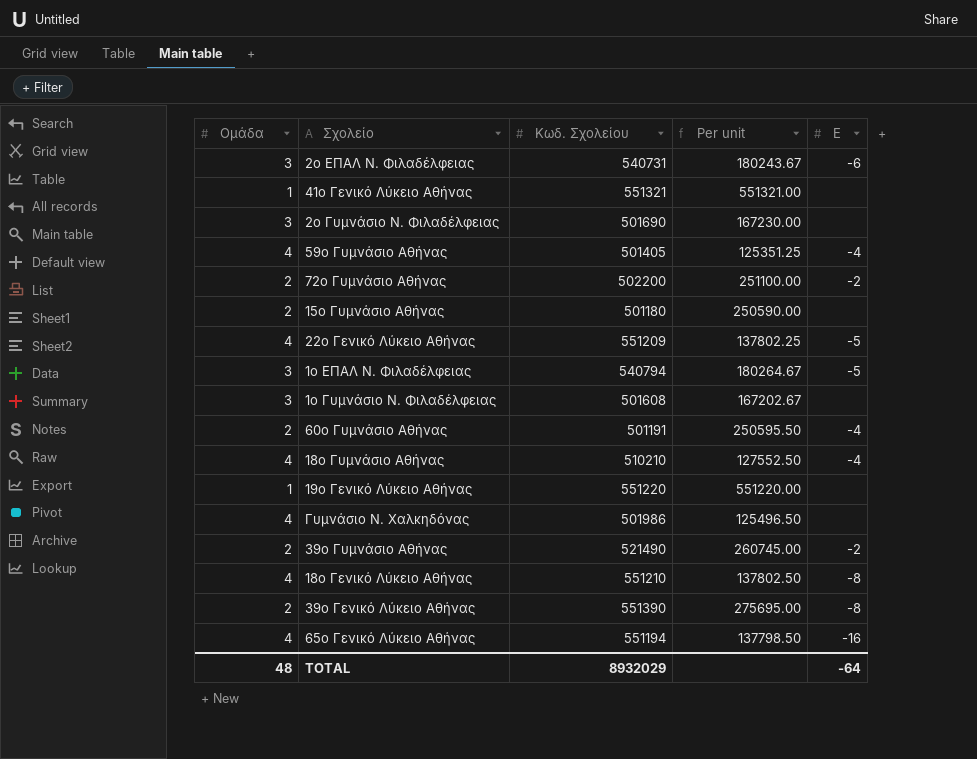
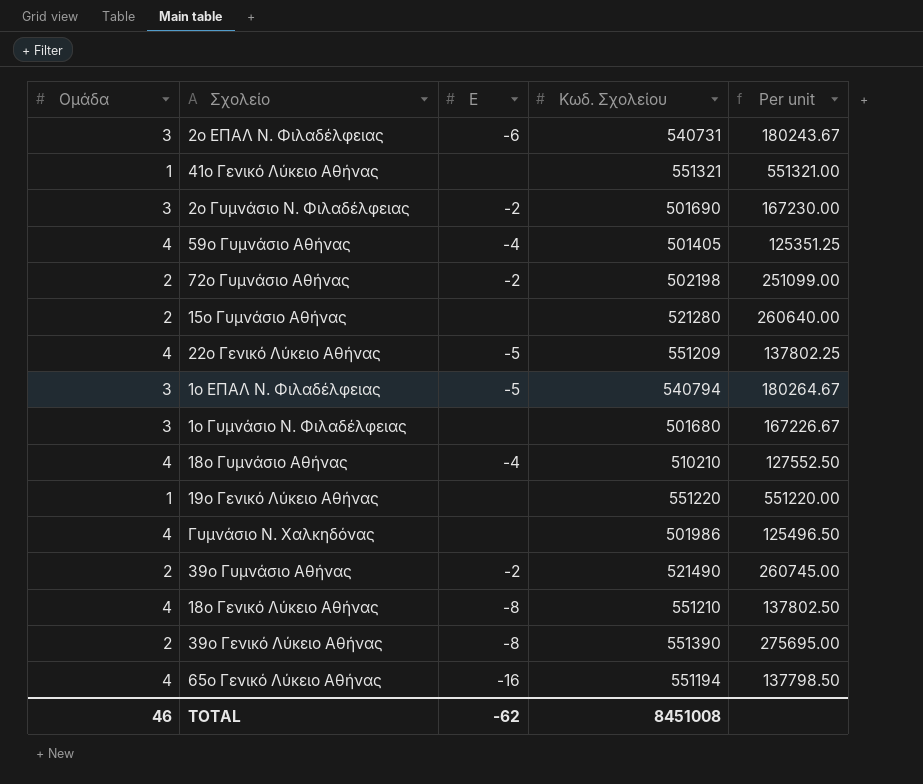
column Ε | position: 5 -> 3
row 60ο Γυμνάσιο Αθήνας: 2 | 501191 | 250595.50 | -4 -> none
2ο Γυμνάσιο Ν. Φιλαδέλφειας | Ε: none -> -2
72ο Γυμνάσιο Αθήνας | Κωδ. Σχολείου: 502200 -> 502198
72ο Γυμνάσιο Αθήνας | Per unit: 251100.00 -> 251099.00
15ο Γυμνάσιο Αθήνας | Κωδ. Σχολείου: 501180 -> 521280
15ο Γυμνάσιο Αθήνας | Per unit: 250590.00 -> 260640.00
1ο Γυμνάσιο Ν. Φιλαδέλφειας | Κωδ. Σχολείου: 501608 -> 501680
1ο Γυμνάσιο Ν. Φιλαδέλφειας | Per unit: 167202.67 -> 167226.67
TOTAL | Ομάδα: 48 -> 46
TOTAL | Ε: -64 -> -62
TOTAL | Κωδ. Σχολείου: 8932029 -> 8451008

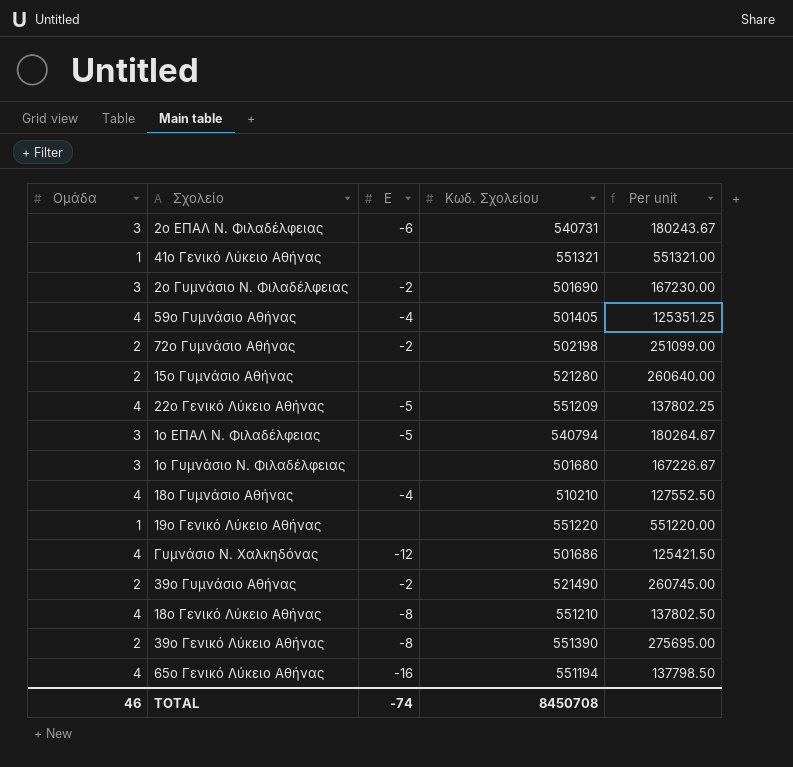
Γυμνάσιο Ν. Χαλκηδόνας | Ε: none -> -12
Γυμνάσιο Ν. Χαλκηδόνας | Κωδ. Σχολείου: 501986 -> 501686
Γυμνάσιο Ν. Χαλκηδόνας | Per unit: 125496.50 -> 125421.50
TOTAL | Ε: -62 -> -74
TOTAL | Κωδ. Σχολείου: 8451008 -> 8450708

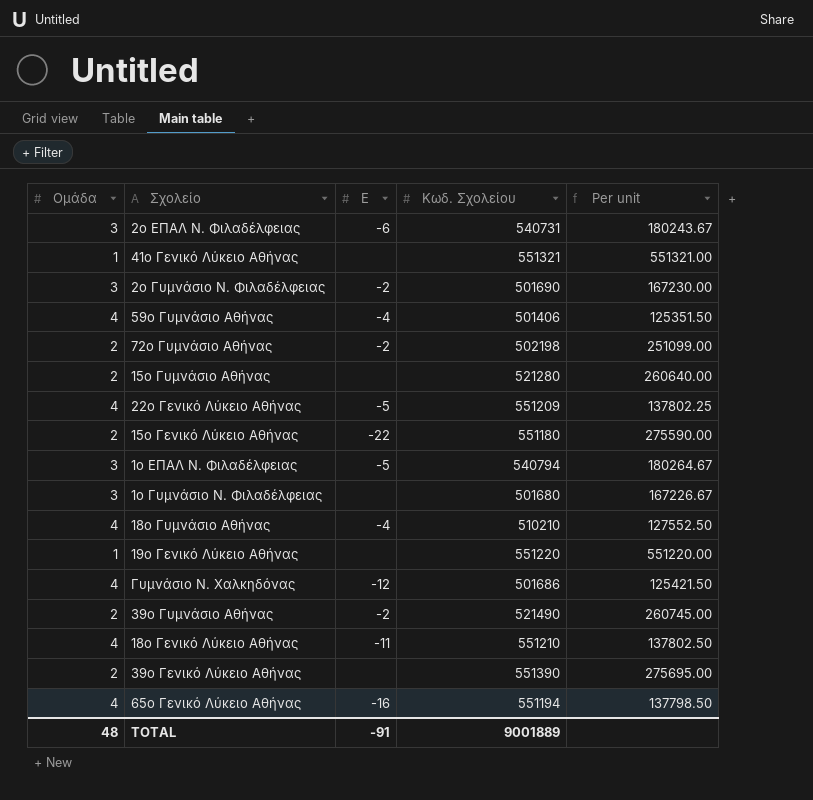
59ο Γυμνάσιο Αθήνας | Κωδ. Σχολείου: 501405 -> 501406
59ο Γυμνάσιο Αθήνας | Per unit: 125351.25 -> 125351.50
row 15ο Γενικό Λύκειο Αθήνας: none -> 2 | -22 | 551180 | 275590.00
18ο Γενικό Λύκειο Αθήνας | Ε: -8 -> -11
39ο Γενικό Λύκειο Αθήνας | Ε: -8 -> none
TOTAL | Ομάδα: 46 -> 48
TOTAL | Ε: -74 -> -91
TOTAL | Κωδ. Σχολείου: 8450708 -> 9001889

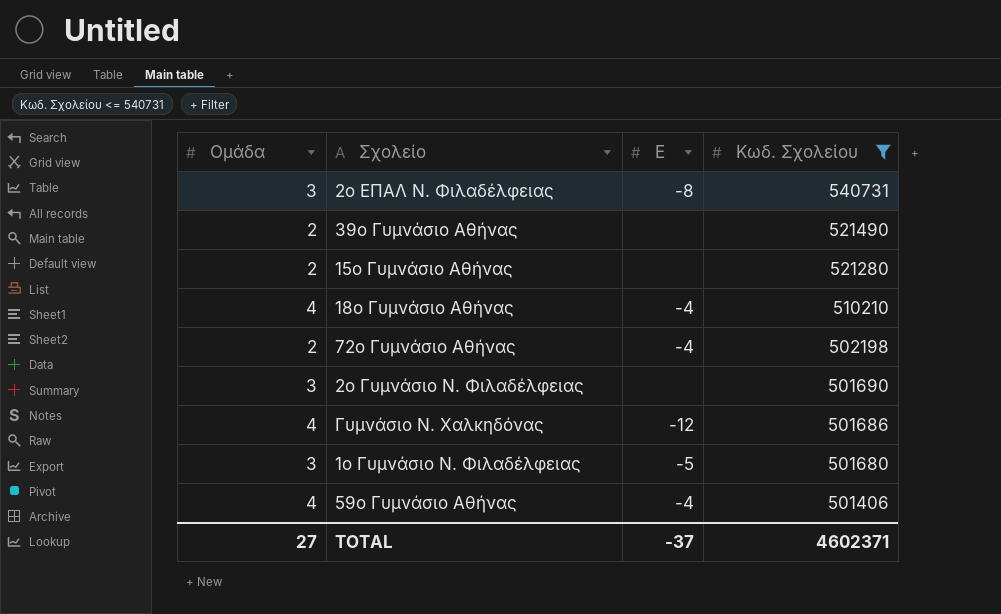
filter: none -> Κωδ. Σχολείου <= 540731
row order: none -> Κωδ. Σχολείου descending
column Per unit | formula: [Κωδ. Σχολείου] / [Ομάδα] -> none
2ο ΕΠΑΛ Ν. Φιλαδέλφειας | Ε: -6 -> -8
39ο Γυμνάσιο Αθήνας | Ε: -2 -> none
72ο Γυμνάσιο Αθήνας | Ε: -2 -> -4
2ο Γυμνάσιο Ν. Φιλαδέλφειας | Ε: -2 -> none
1ο Γυμνάσιο Ν. Φιλαδέλφειας | Ε: none -> -5
TOTAL | Ομάδα: 48 -> 27
TOTAL | Ε: -91 -> -37
TOTAL | Κωδ. Σχολείου: 9001889 -> 4602371

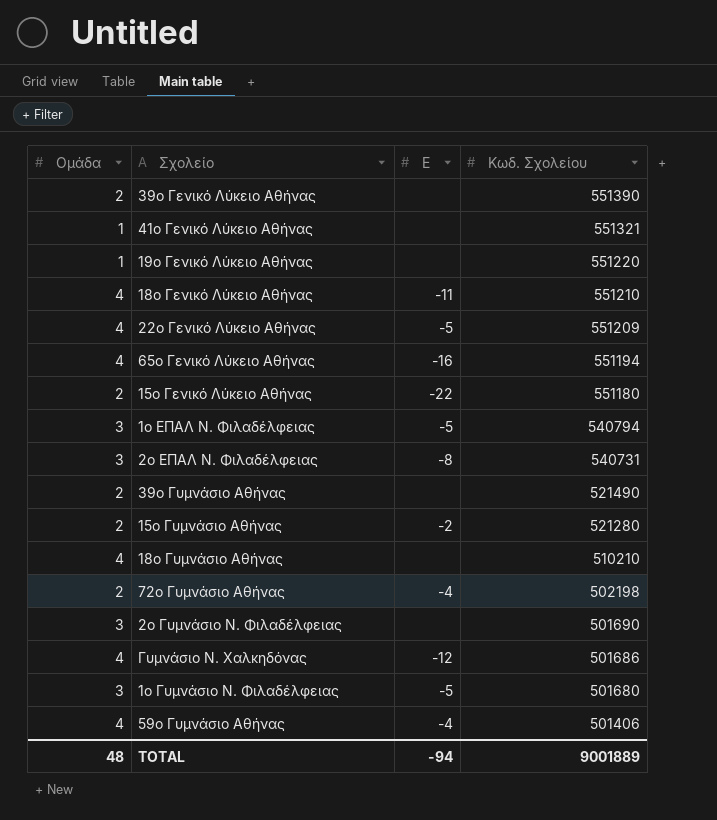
filter: Κωδ. Σχολείου <= 540731 -> none
15ο Γυμνάσιο Αθήνας | Ε: none -> -2
18ο Γυμνάσιο Αθήνας | Ε: -4 -> none
TOTAL | Ομάδα: 27 -> 48
TOTAL | Ε: -37 -> -94
TOTAL | Κωδ. Σχολείου: 4602371 -> 9001889

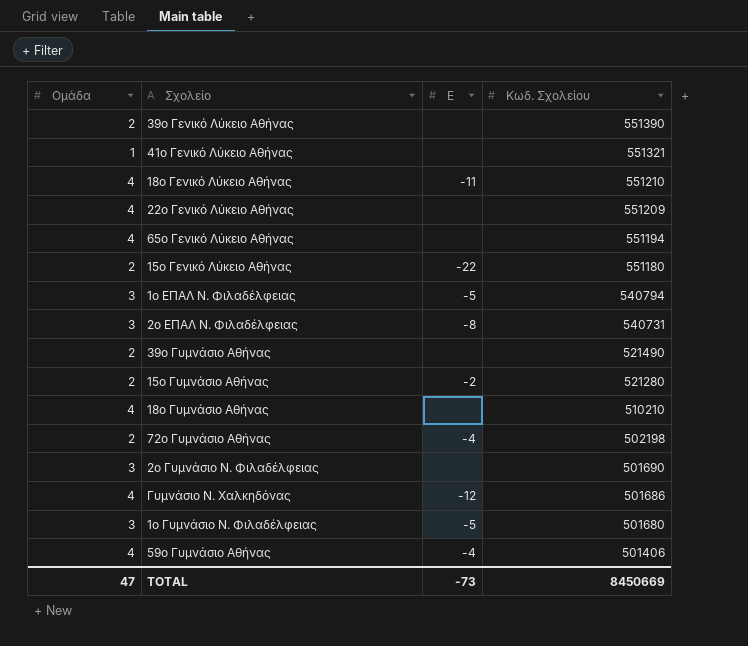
row 19ο Γενικό Λύκειο Αθήνας: 1 | none | 551220 -> none
22ο Γενικό Λύκειο Αθήνας | Ε: -5 -> none
65ο Γενικό Λύκειο Αθήνας | Ε: -16 -> none
TOTAL | Ομάδα: 48 -> 47
TOTAL | Ε: -94 -> -73
TOTAL | Κωδ. Σχολείου: 9001889 -> 8450669

